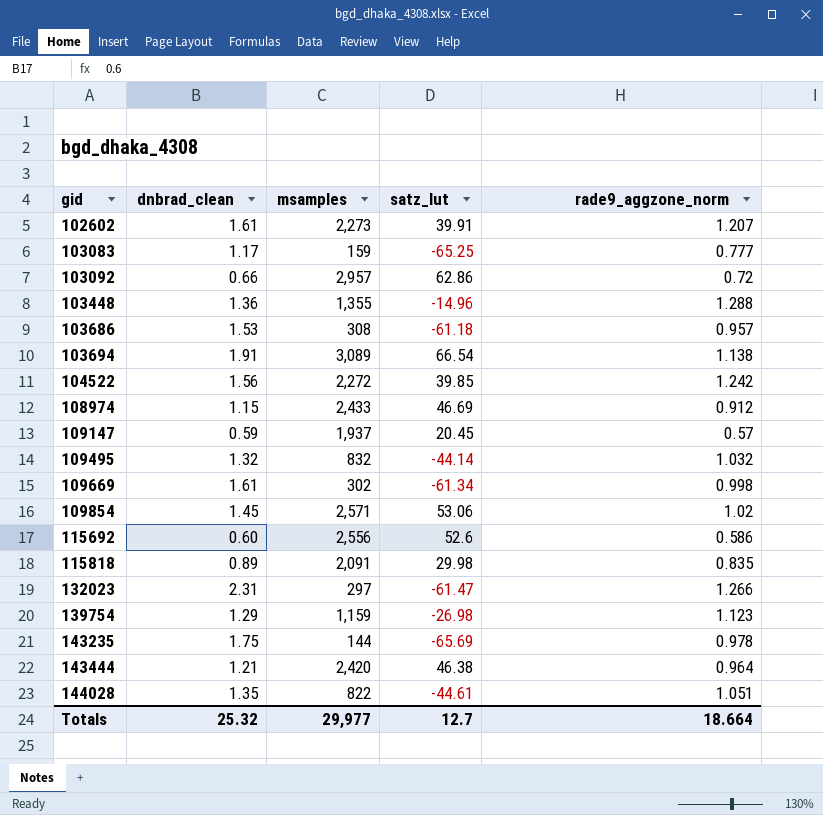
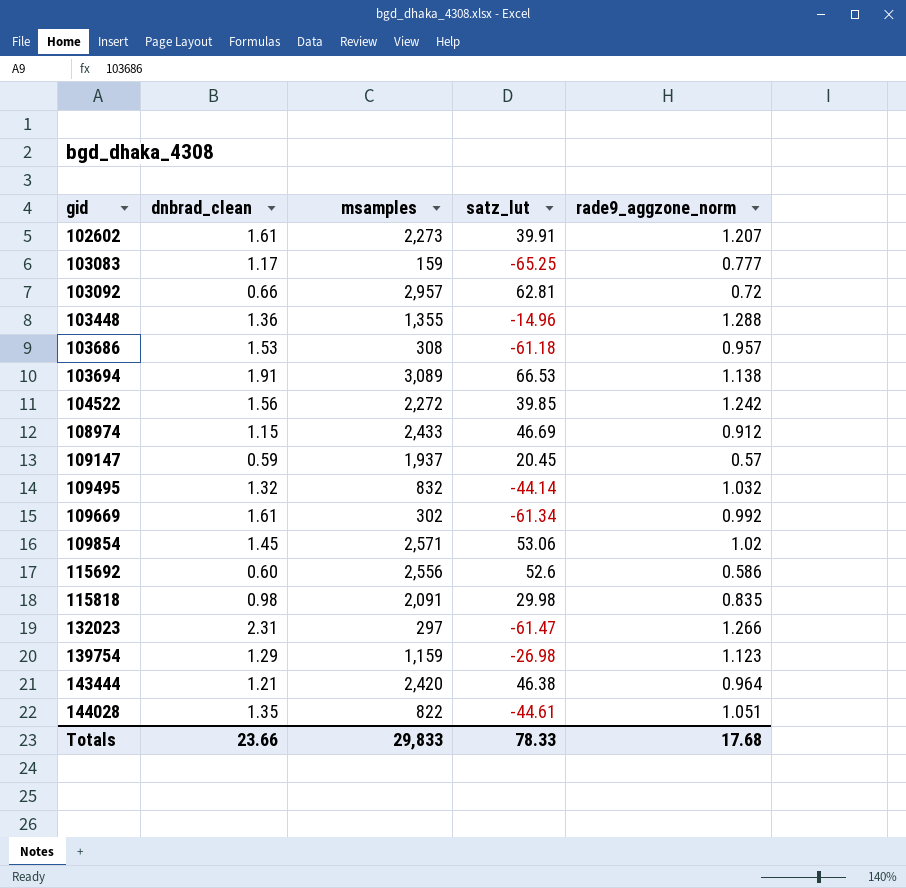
row 143235: 1.75 | 144 | -65.69 | 0.978 -> none
103092 | satz_lut: 62.86 -> 62.81
103694 | satz_lut: 66.54 -> 66.53
109669 | rade9_aggzone_norm: 0.998 -> 0.992
115818 | dnbrad_clean: 0.89 -> 0.98
Totals | dnbrad_clean: 25.32 -> 23.66
Totals | msamples: 29,977 -> 29,833
Totals | satz_lut: 12.7 -> 78.33
Totals | rade9_aggzone_norm: 18.664 -> 17.68

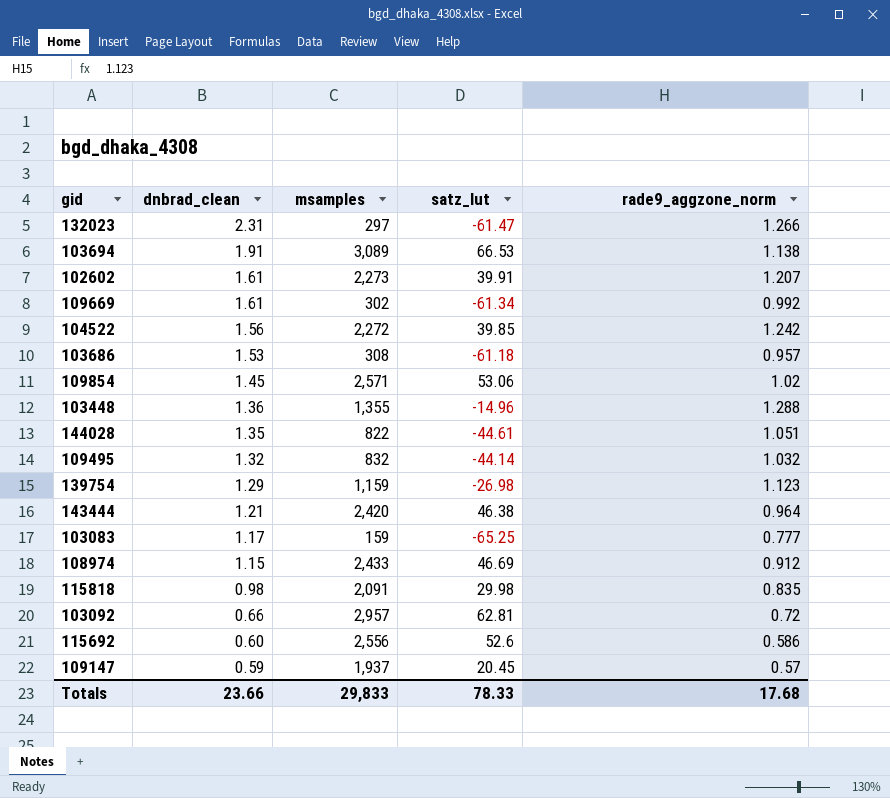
row order: gid ascending -> dnbrad_clean descending

